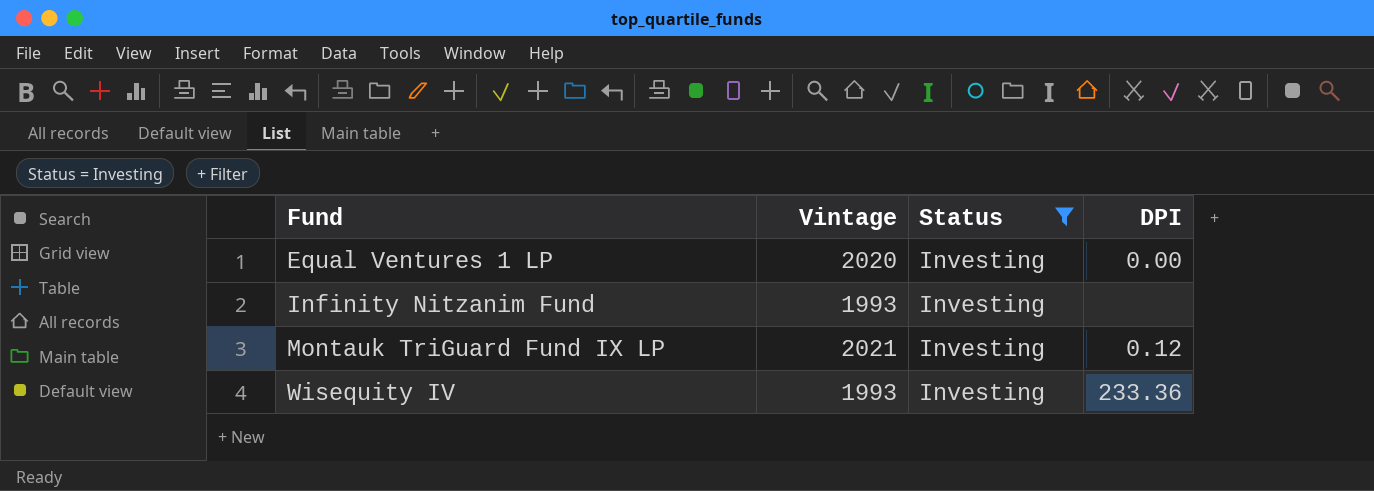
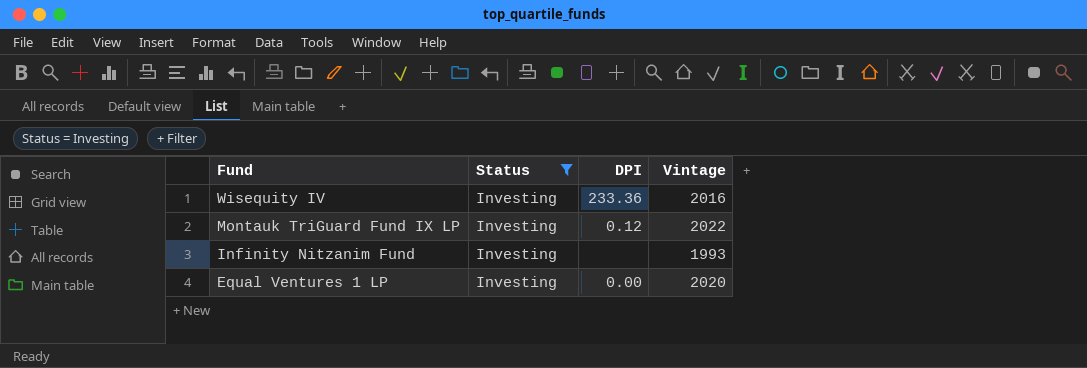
row order: Fund ascending -> Fund descending
column Vintage | position: 2 -> 4
Wisequity IV | Vintage: 1993 -> 2016
Montauk TriGuard Fund IX LP | Vintage: 2021 -> 2022

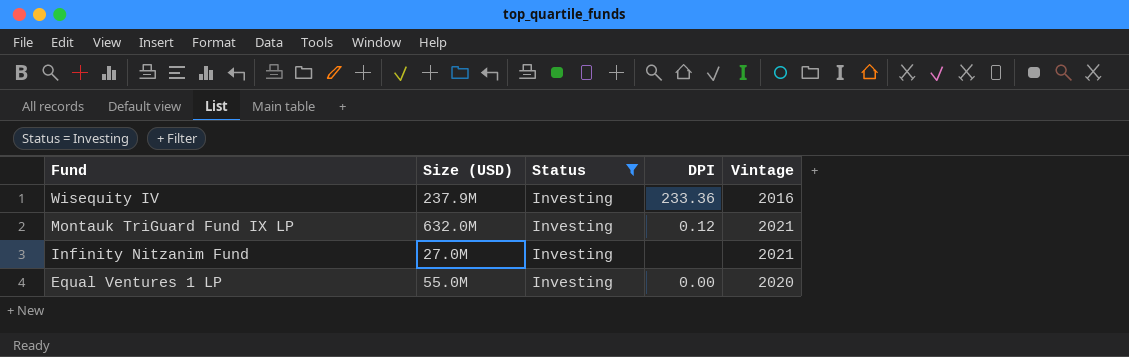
column Size (USD) | position: none -> 2
Montauk TriGuard Fund IX LP | Vintage: 2022 -> 2021
Infinity Nitzanim Fund | Vintage: 1993 -> 2021

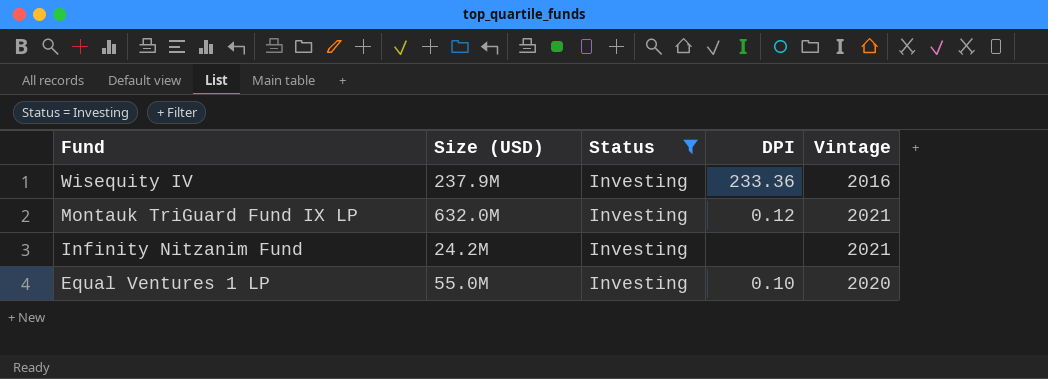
Infinity Nitzanim Fund | Size (USD): 27.0M -> 24.2M
Equal Ventures 1 LP | DPI: 0.00 -> 0.10

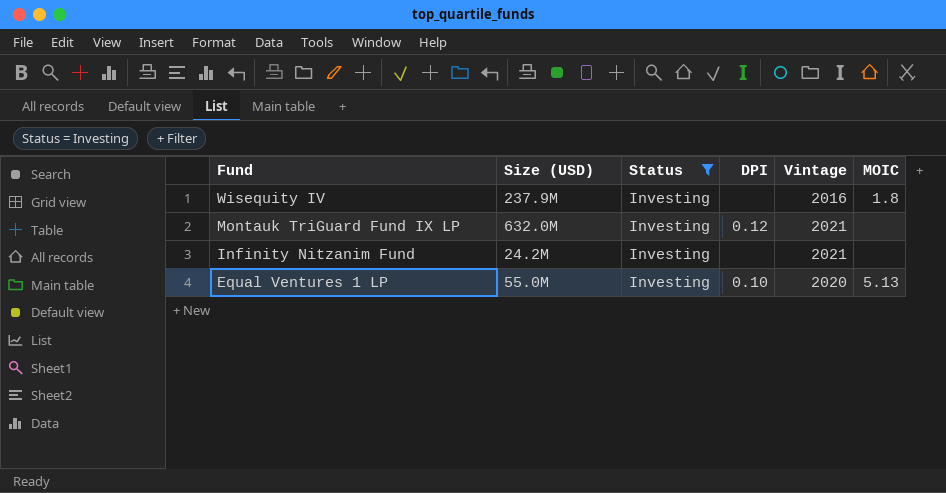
column MOIC | position: none -> 6
Wisequity IV | DPI: 233.36 -> none

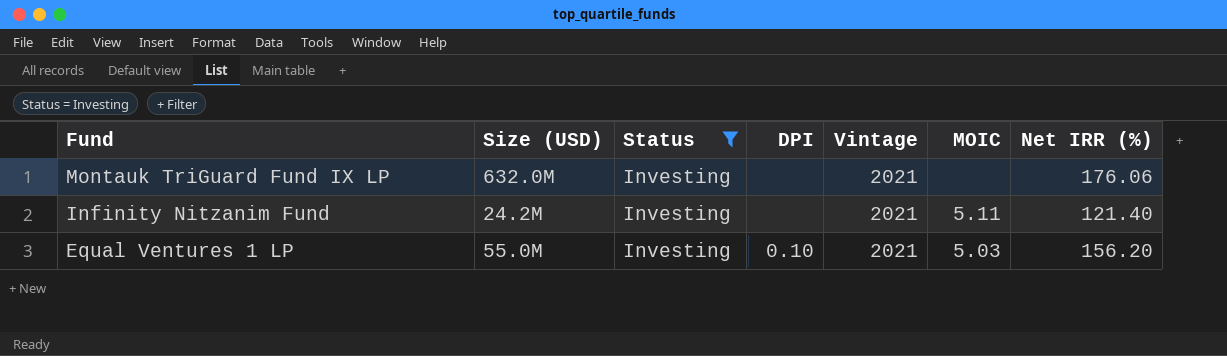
column Net IRR (%) | position: none -> 7
row Wisequity IV: 237.9M | Investing | none | 2016 | 1.8 -> none
Montauk TriGuard Fund IX LP | DPI: 0.12 -> none
Infinity Nitzanim Fund | MOIC: none -> 5.11
Equal Ventures 1 LP | Vintage: 2020 -> 2021
Equal Ventures 1 LP | MOIC: 5.13 -> 5.03

